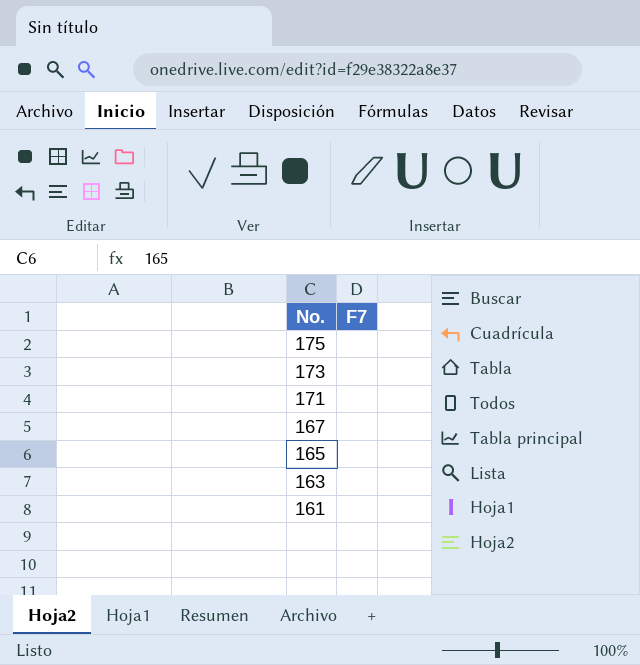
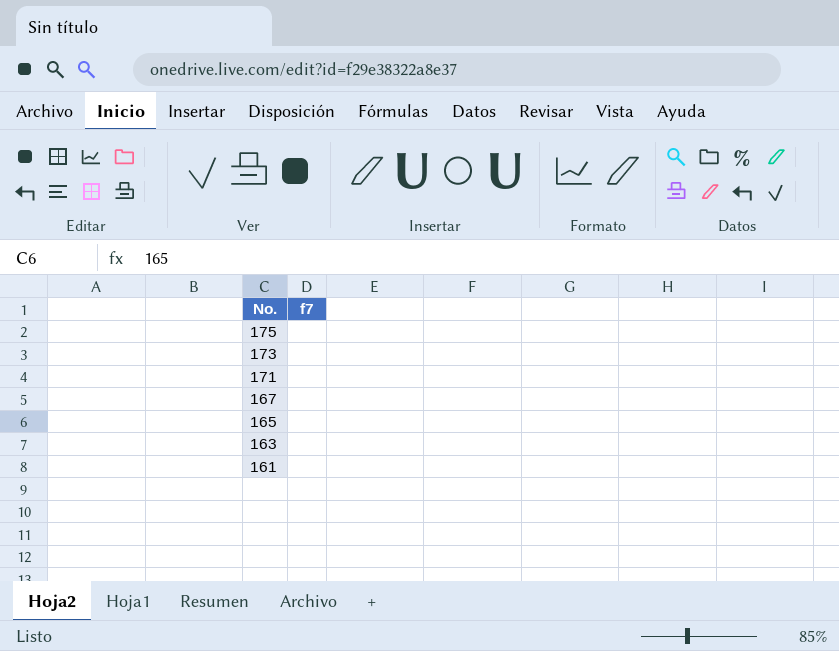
column name: F7 -> f7

